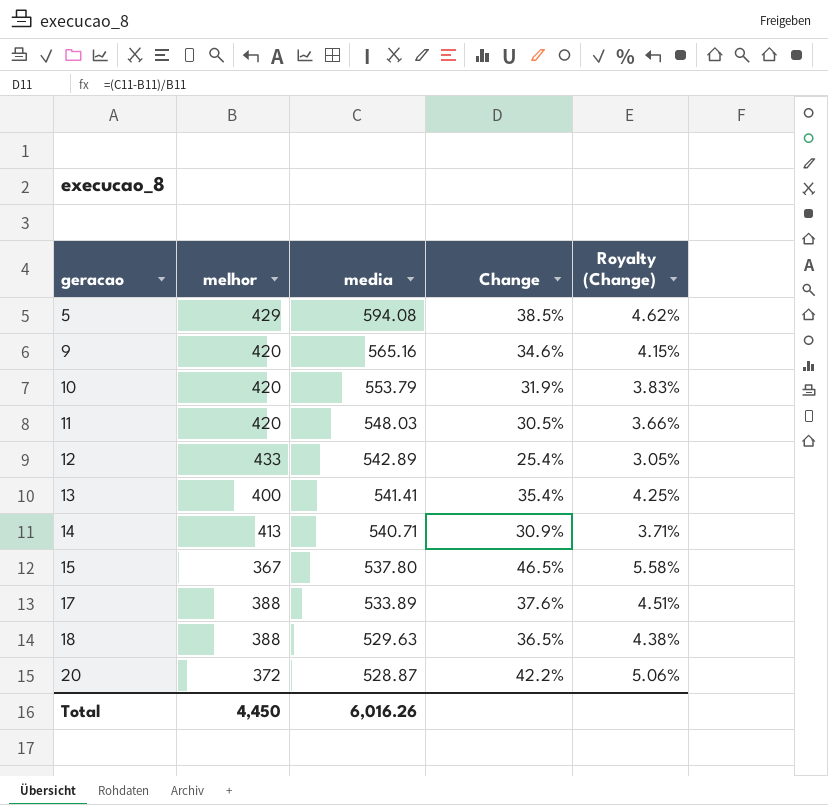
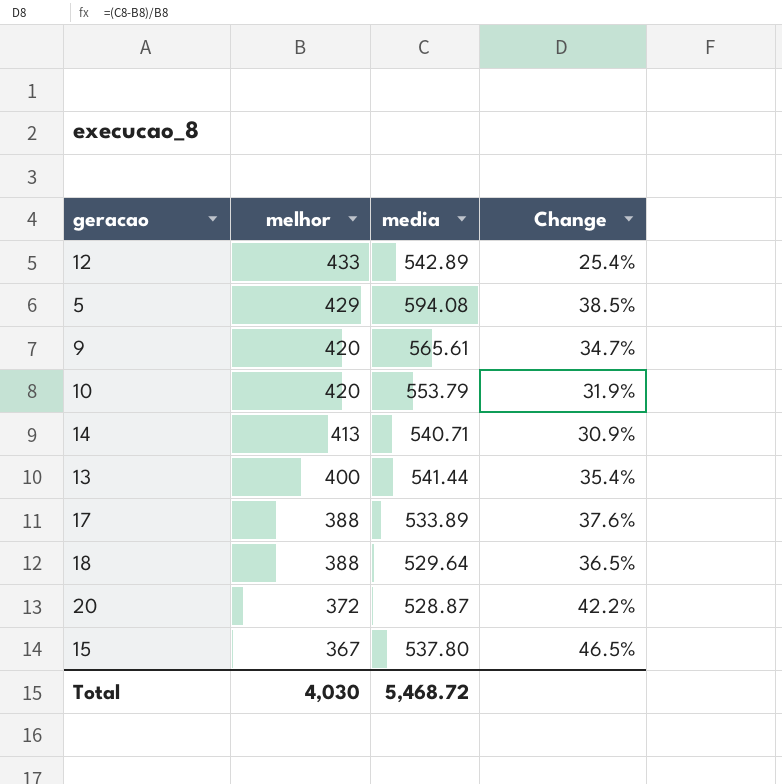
row order: geracao ascending -> melhor descending
column Royalty (Change) | formula: [Change] * 0.12 -> none
row 11: 420 | 548.03 | 30.5% | 3.66% -> none
9 | media: 565.16 -> 565.61
9 | Change: 34.6% -> 34.7%
13 | media: 541.41 -> 541.44
18 | media: 529.63 -> 529.64
Total | melhor: 4,450 -> 4,030
Total | media: 6,016.26 -> 5,468.72

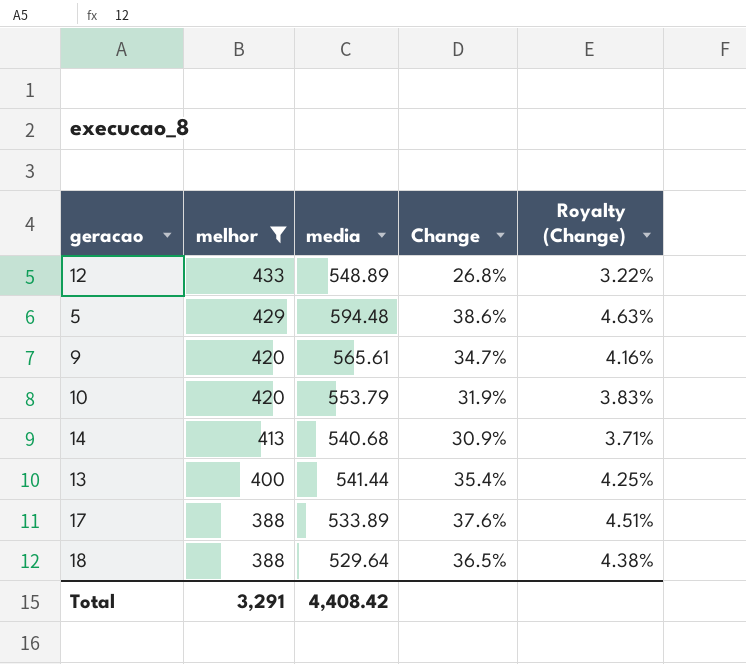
filter: none -> melhor >= 388
column Royalty (Change) | formula: none -> [Change] * 0.12
12 | media: 542.89 -> 548.89
12 | Change: 25.4% -> 26.8%
5 | media: 594.08 -> 594.48
5 | Change: 38.5% -> 38.6%
14 | media: 540.71 -> 540.68
Total | melhor: 4,030 -> 3,291
Total | media: 5,468.72 -> 4,408.42

